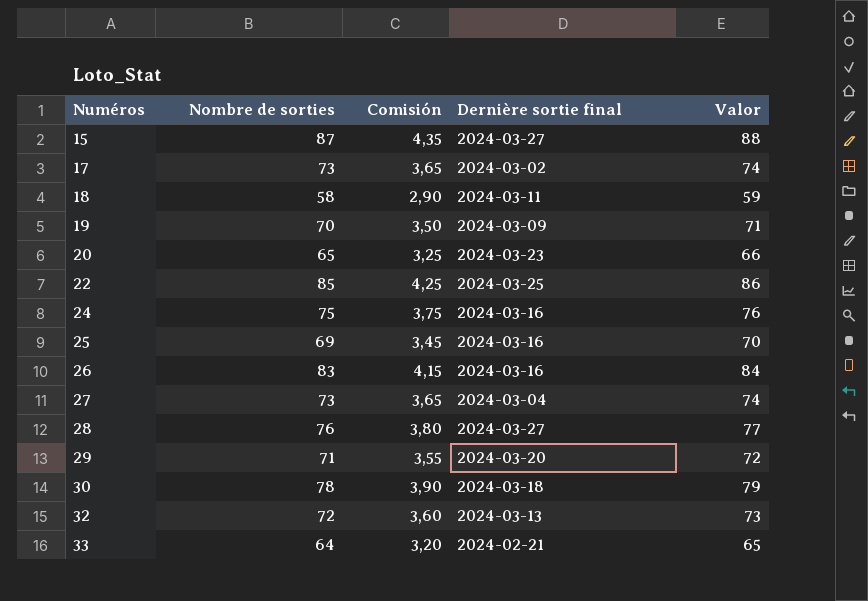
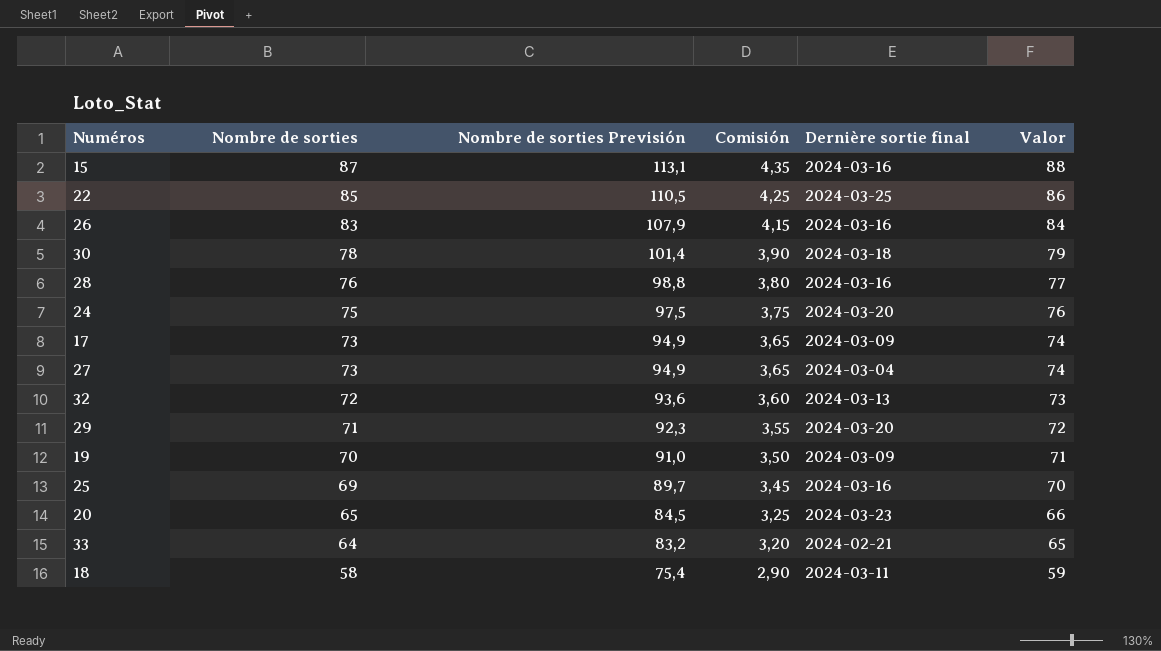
row order: Numéros ascending -> Nombre de sorties descending
column Nombre de sorties Previsión | formula: none -> [Nombre de sorties] * 1,3
15 | Dernière sortie final: 2024-03-27 -> 2024-03-16
28 | Dernière sortie final: 2024-03-27 -> 2024-03-16
24 | Dernière sortie final: 2024-03-16 -> 2024-03-20
17 | Dernière sortie final: 2024-03-02 -> 2024-03-09

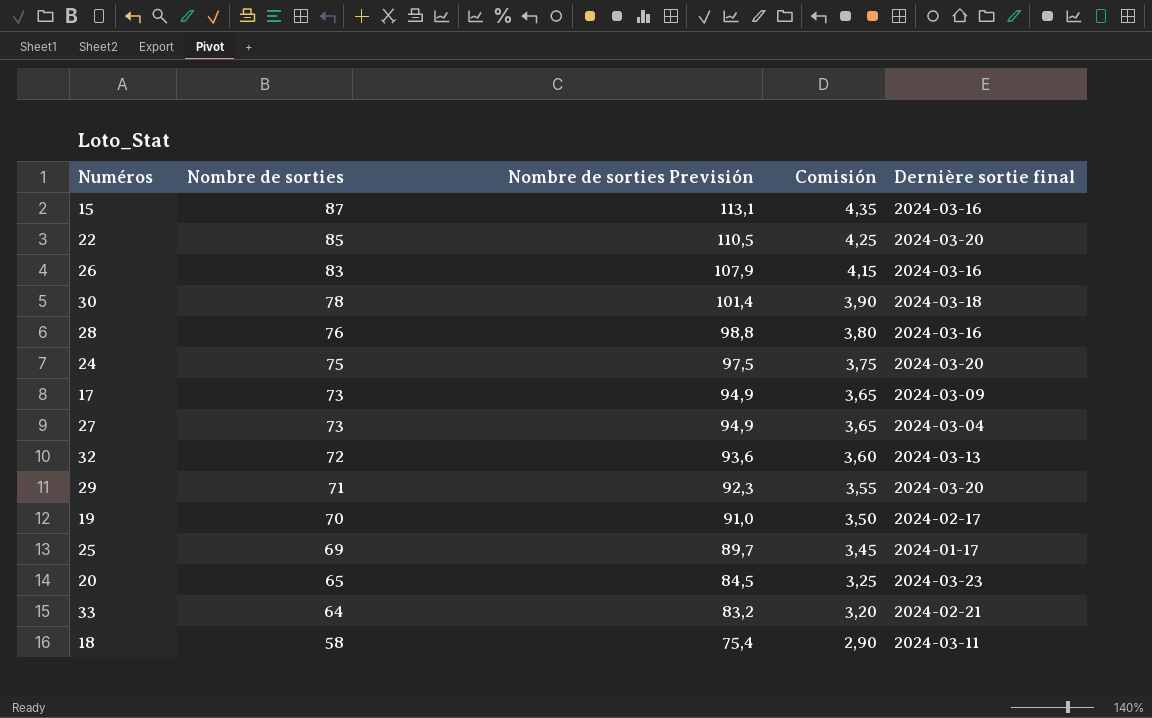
column Valor | formula: [Nombre de sorties] + 1 -> none
22 | Dernière sortie final: 2024-03-25 -> 2024-03-20
19 | Dernière sortie final: 2024-03-09 -> 2024-02-17
25 | Dernière sortie final: 2024-03-16 -> 2024-01-17

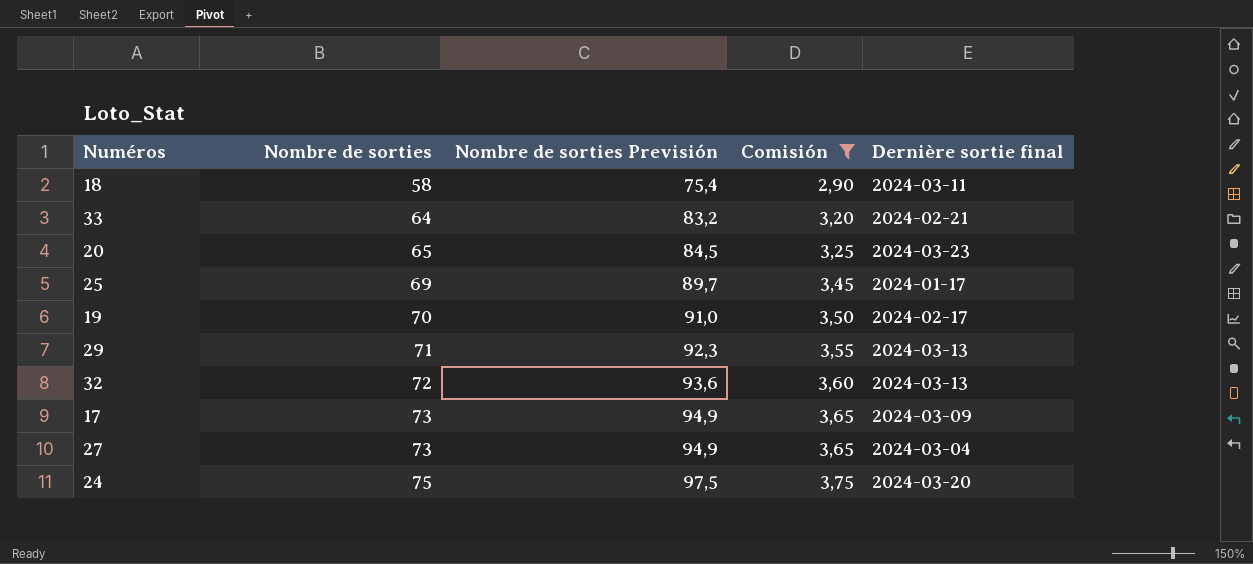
filter: none -> Comisión <= 3,75
row order: Nombre de sorties descending -> Nombre de sorties ascending
29 | Dernière sortie final: 2024-03-20 -> 2024-03-13

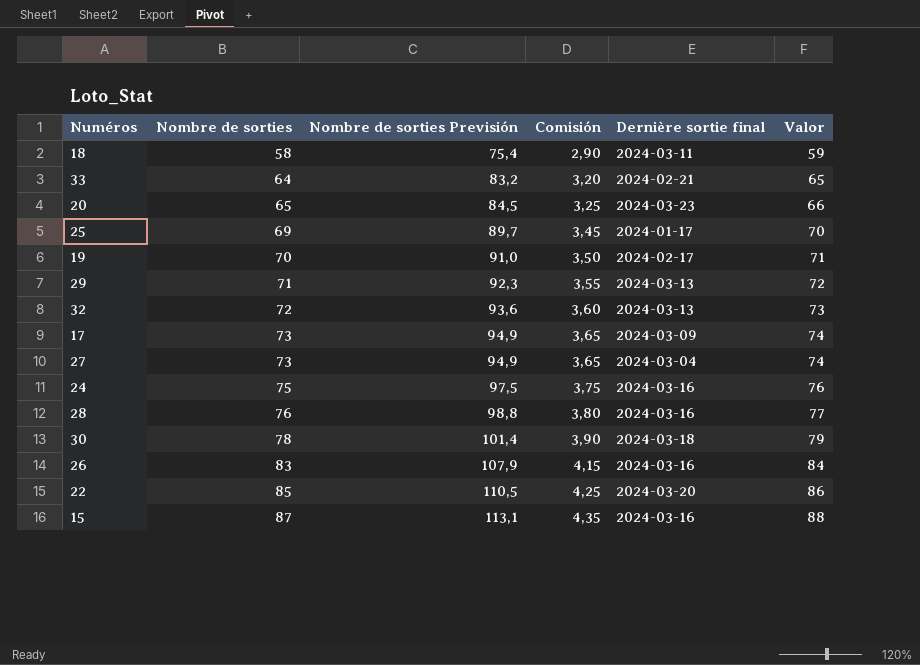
filter: Comisión <= 3,75 -> none
column Valor | formula: none -> [Nombre de sorties] + 1
24 | Dernière sortie final: 2024-03-20 -> 2024-03-16

